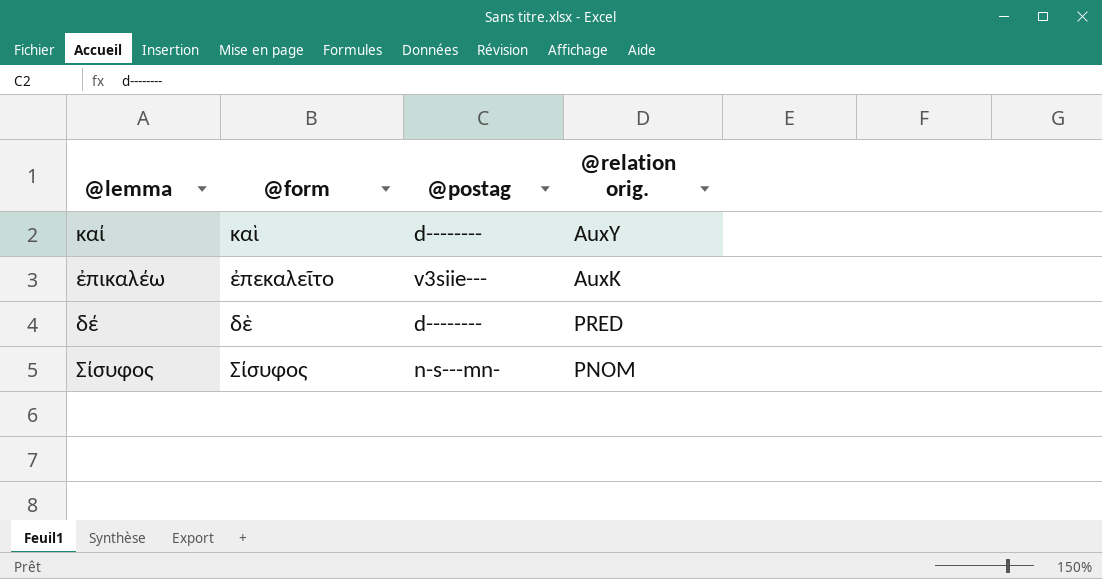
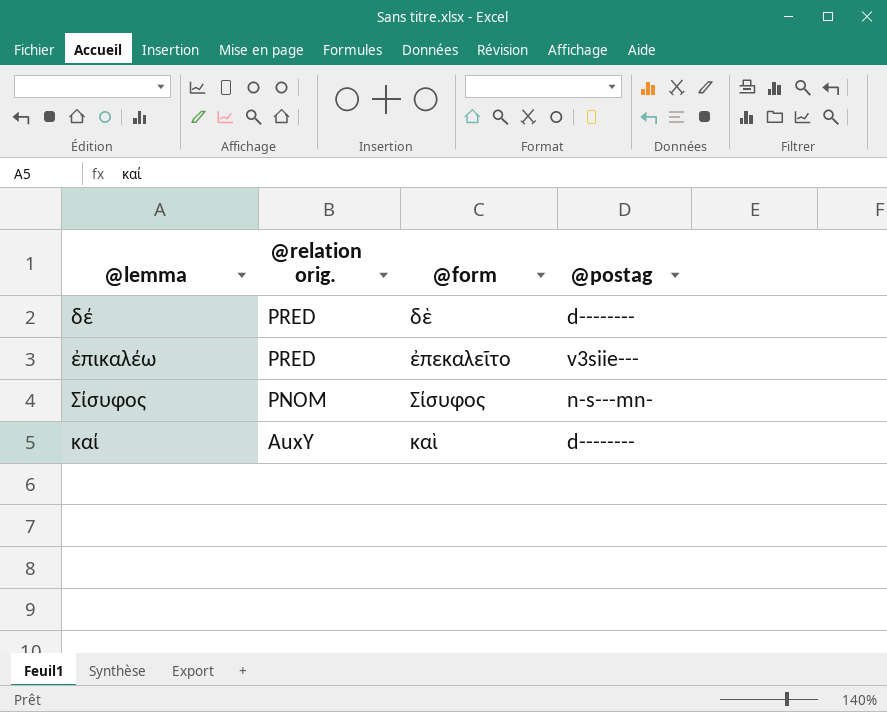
row order: none -> @relation orig. descending
column @relation orig. | position: 4 -> 2
ἐπικαλέω | @relation orig.: AuxK -> PRED

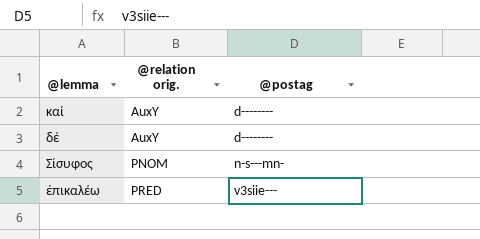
row order: @relation orig. descending -> @relation orig. ascending
column @form | position: 3 -> none
δέ | @relation orig.: PRED -> AuxY

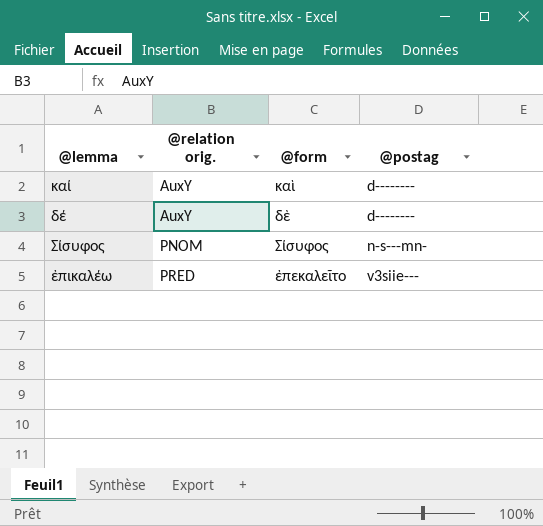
column @form | position: none -> 3

